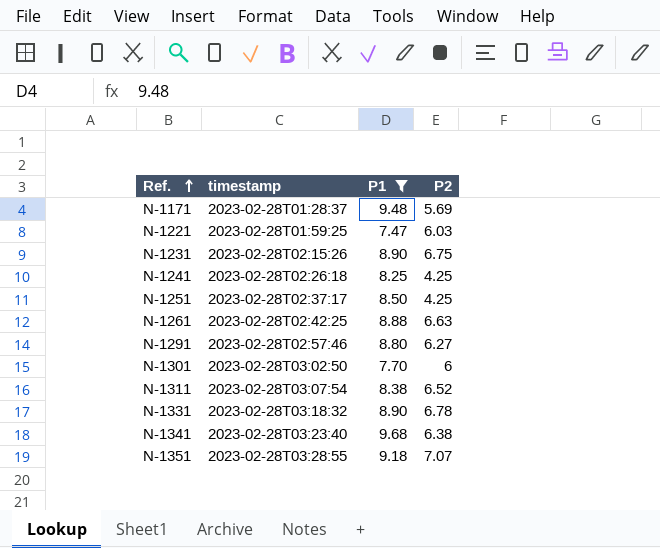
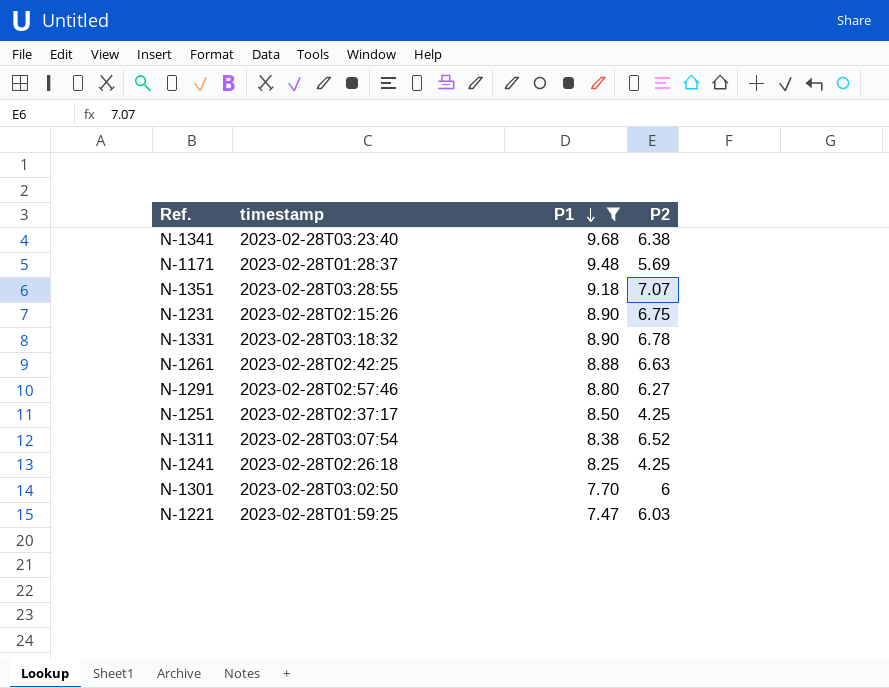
row order: Ref. ascending -> P1 descending

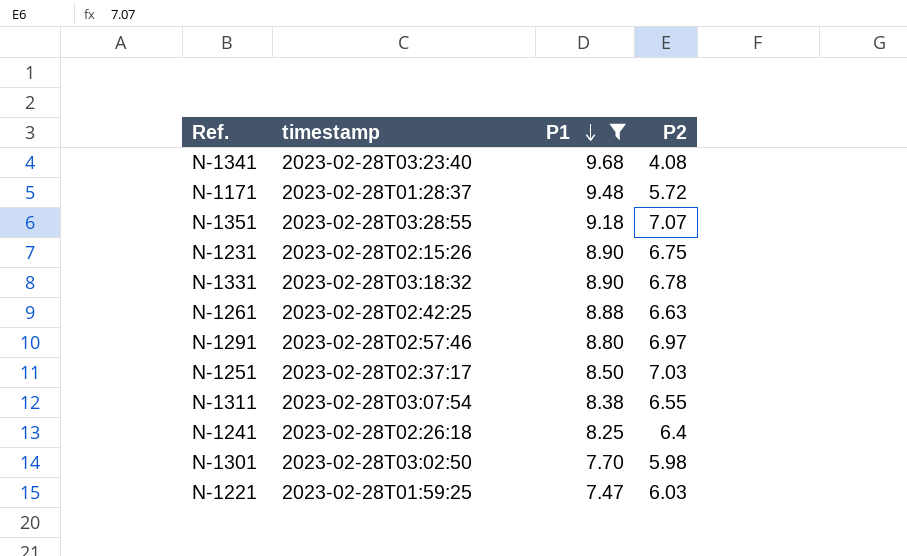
N-1341 | P2: 6.38 -> 4.08
N-1171 | P2: 5.69 -> 5.72
N-1291 | P2: 6.27 -> 6.97
N-1251 | P2: 4.25 -> 7.03
N-1311 | P2: 6.52 -> 6.55
N-1241 | P2: 4.25 -> 6.4
N-1301 | P2: 6 -> 5.98

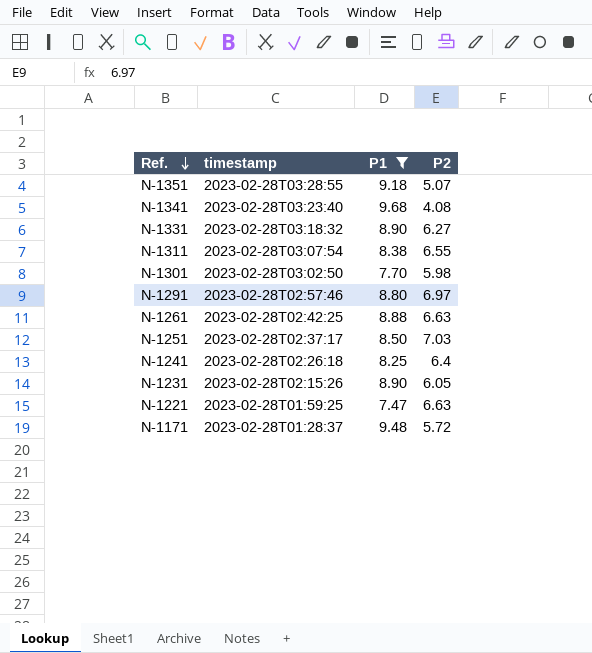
row order: P1 descending -> Ref. descending
N-1351 | P2: 7.07 -> 5.07
N-1331 | P2: 6.78 -> 6.27
N-1231 | P2: 6.75 -> 6.05
N-1221 | P2: 6.03 -> 6.63

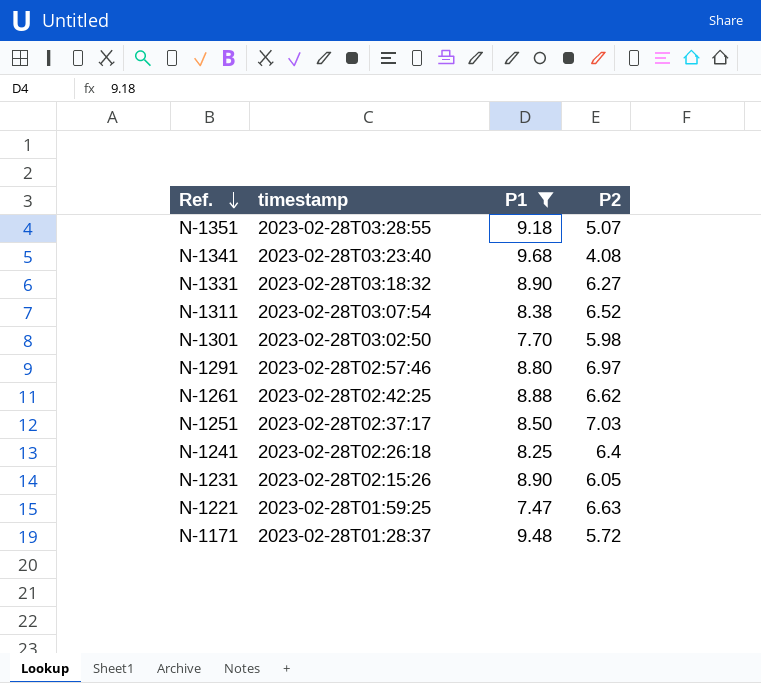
N-1311 | P2: 6.55 -> 6.52
N-1261 | P2: 6.63 -> 6.62

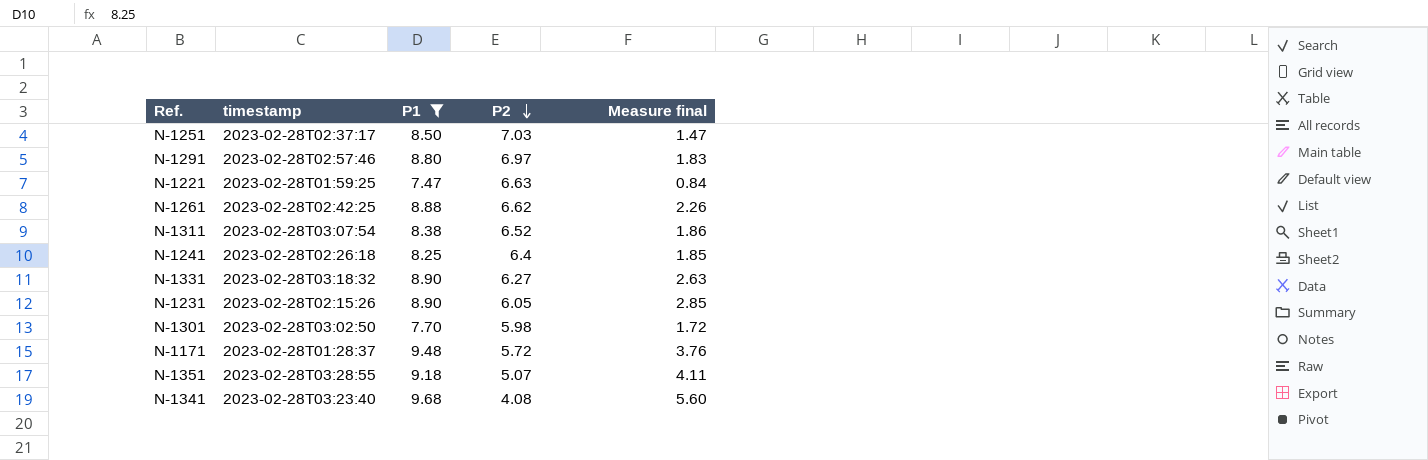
row order: Ref. descending -> P2 descending
column Measure final | formula: none -> [P1] - [P2]

